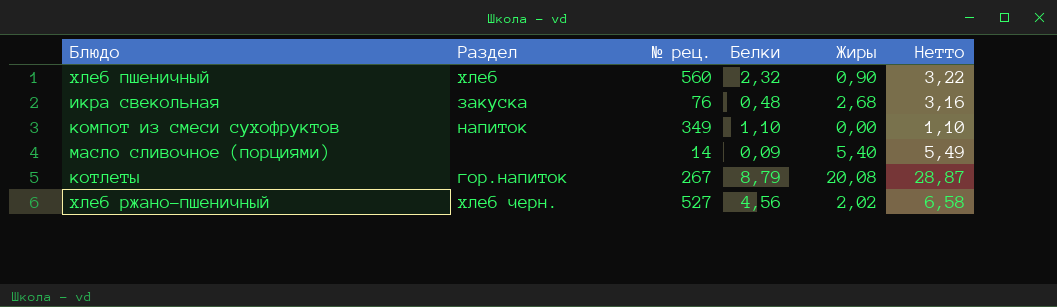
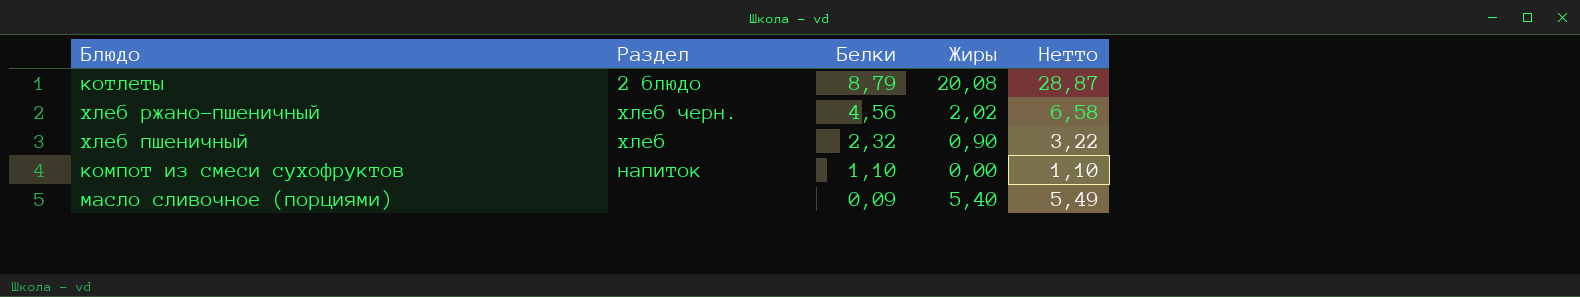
row order: none -> Белки descending
column № рец. | position: 3 -> none
row икра свекольная: закуска | 76 | 0,48 | 2,68 | 3,16 -> none
котлеты | Раздел: гор.напиток -> 2 блюдо

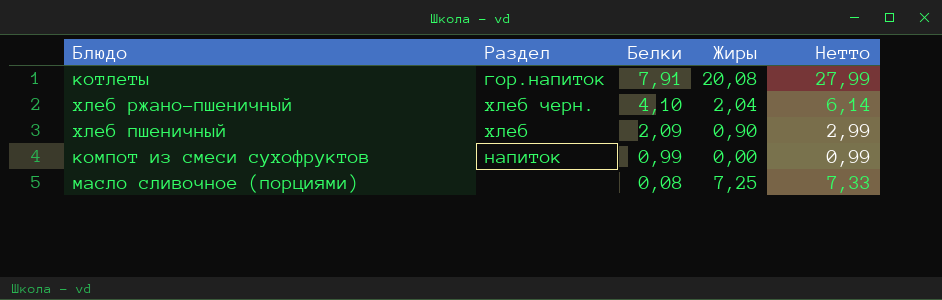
котлеты | Раздел: 2 блюдо -> гор.напиток
котлеты | Белки: 8,79 -> 7,91
котлеты | Нетто: 28,87 -> 27,99
хлеб ржано-пшеничный | Белки: 4,56 -> 4,10
хлеб ржано-пшеничный | Жиры: 2,02 -> 2,04
хлеб ржано-пшеничный | Нетто: 6,58 -> 6,14
хлеб пшеничный | Белки: 2,32 -> 2,09
хлеб пшеничный | Нетто: 3,22 -> 2,99
компот из смеси сухофруктов | Белки: 1,10 -> 0,99
компот из смеси сухофруктов | Нетто: 1,10 -> 0,99
масло сливочное (порциями) | Белки: 0,09 -> 0,08
масло сливочное (порциями) | Жиры: 5,40 -> 7,25
масло сливочное (порциями) | Нетто: 5,49 -> 7,33

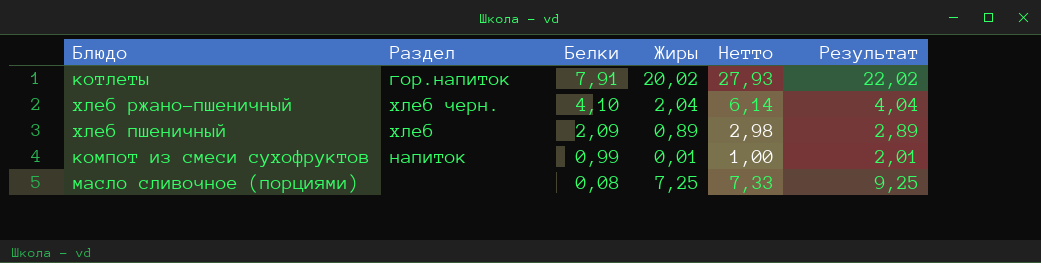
column Результат | formula: none -> [Жиры] + 2
котлеты | Жиры: 20,08 -> 20,02
котлеты | Нетто: 27,99 -> 27,93
хлеб пшеничный | Жиры: 0,90 -> 0,89
хлеб пшеничный | Нетто: 2,99 -> 2,98
компот из смеси сухофруктов | Жиры: 0,00 -> 0,01
компот из смеси сухофруктов | Нетто: 0,99 -> 1,00

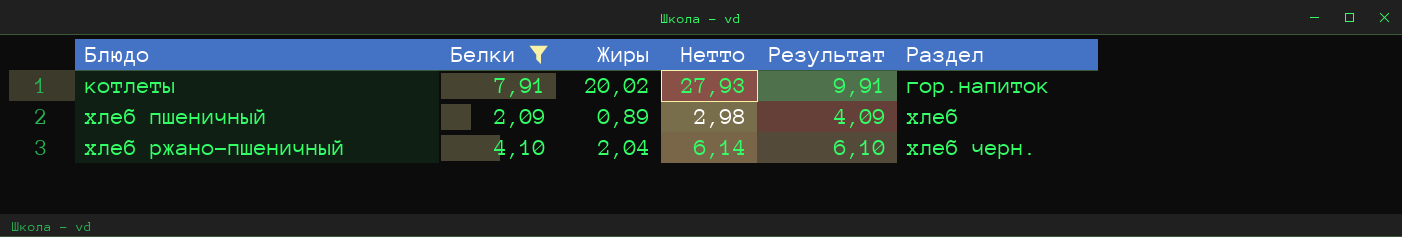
filter: none -> Белки >= 2,09
row order: Белки descending -> Блюдо ascending
column Результат | formula: [Жиры] + 2 -> [Белки] + 2
column Раздел | position: 2 -> 6

